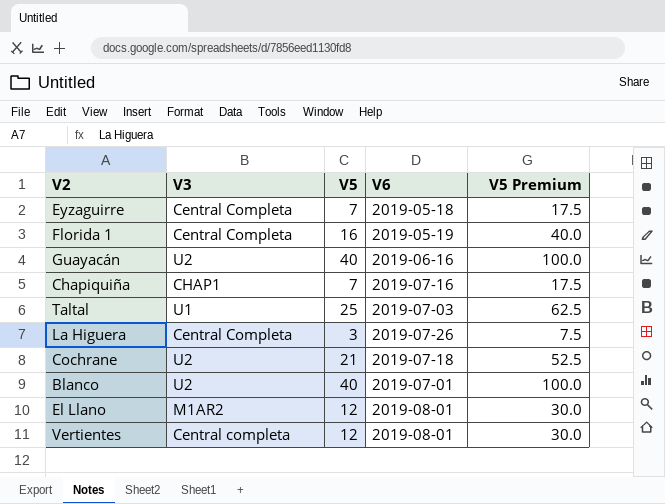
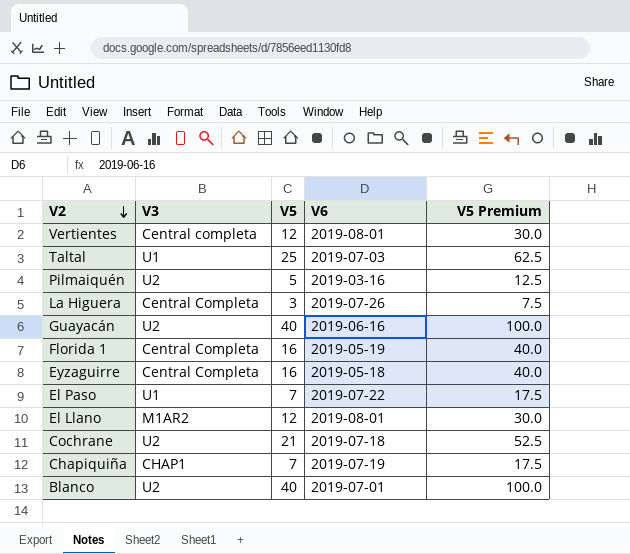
row order: none -> V2 descending
row Pilmaiquén: none -> U2 | 5 | 2019-03-16 | 12.5
Eyzaguirre | V5: 7 -> 16
Eyzaguirre | V5 Premium: 17.5 -> 40.0
row El Paso: none -> U1 | 7 | 2019-07-22 | 17.5
Chapiquiña | V6: 2019-07-16 -> 2019-07-19

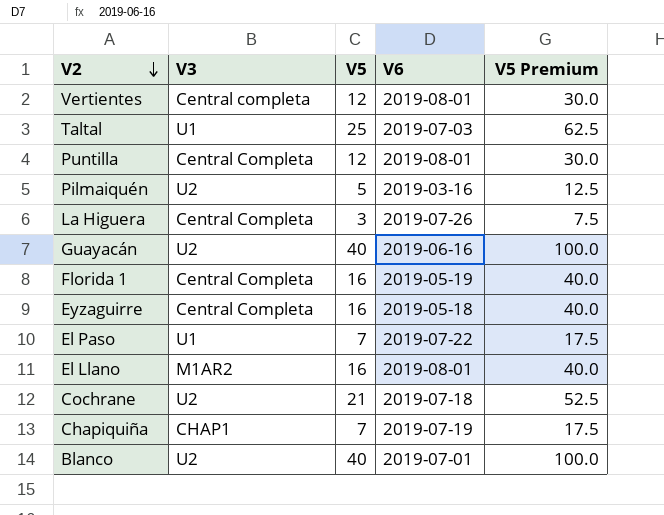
row Puntilla: none -> Central Completa | 12 | 2019-08-01 | 30.0
El Llano | V5: 12 -> 16
El Llano | V5 Premium: 30.0 -> 40.0

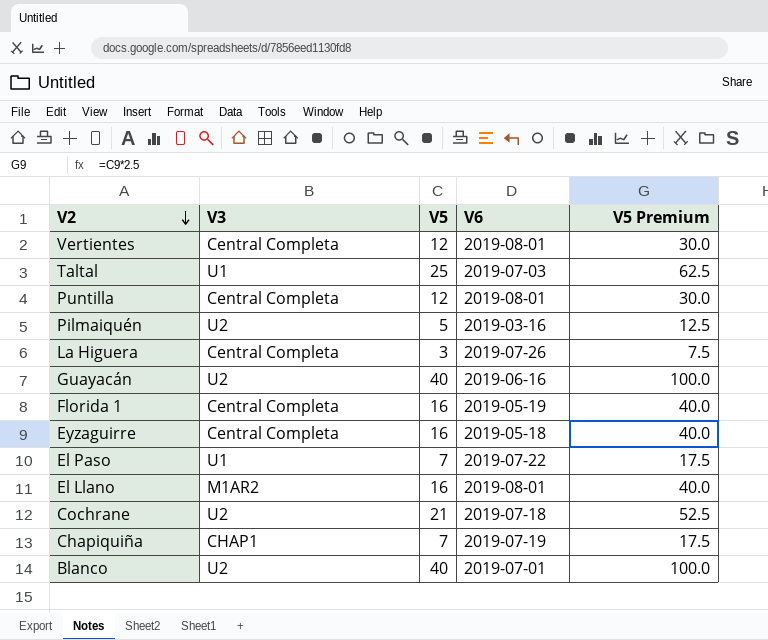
Vertientes | V3: Central completa -> Central Completa

